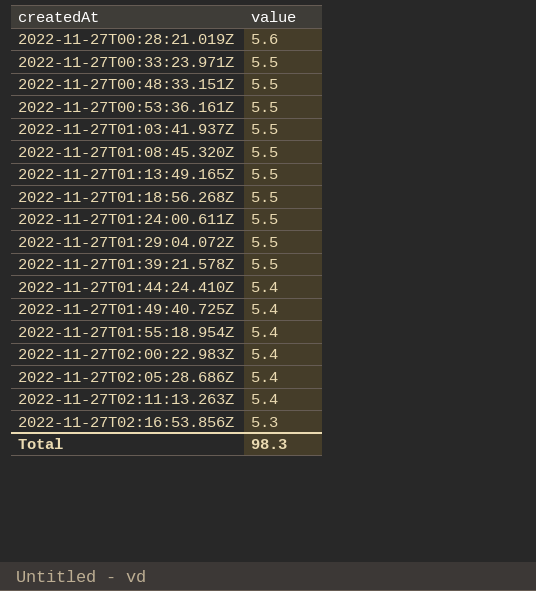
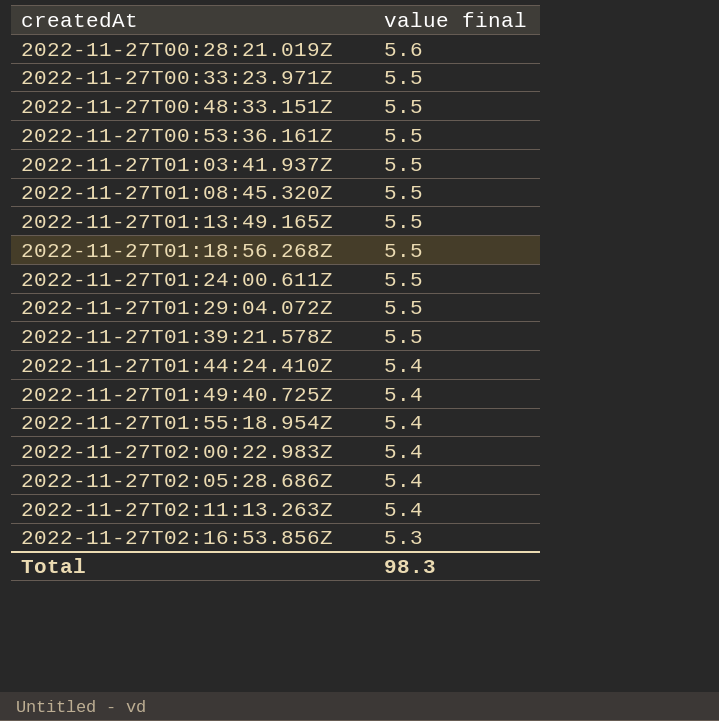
column name: value -> value final

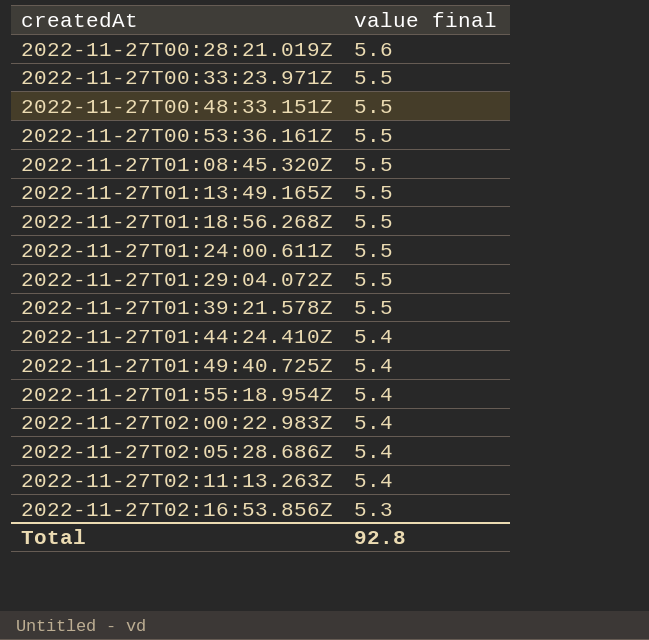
row 2022-11-27T01:03:41.937Z: 5.5 -> none
Total | value final: 98.3 -> 92.8

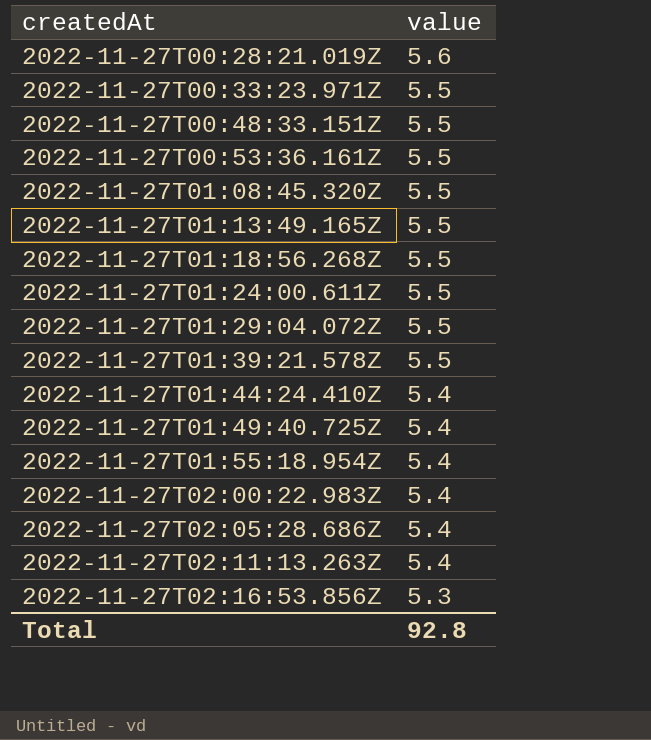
column name: value final -> value

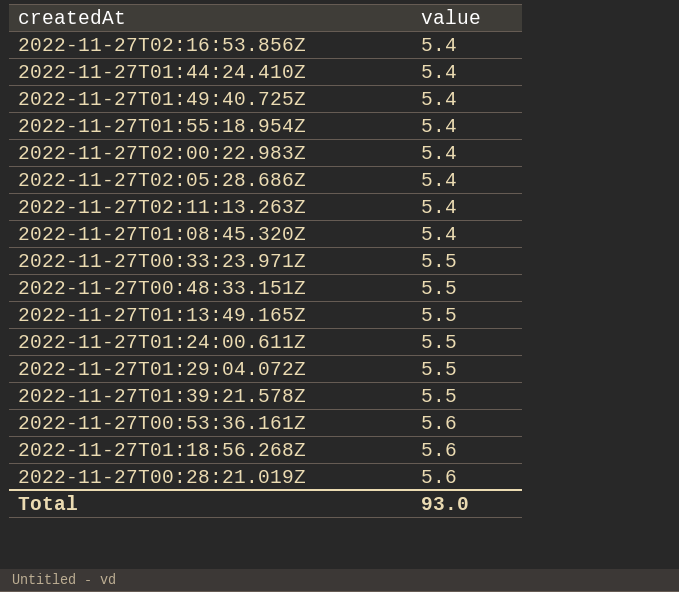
row order: createdAt ascending -> value ascending
2022-11-27T02:16:53.856Z | value: 5.3 -> 5.4
2022-11-27T01:08:45.320Z | value: 5.5 -> 5.4
2022-11-27T00:53:36.161Z | value: 5.5 -> 5.6
2022-11-27T01:18:56.268Z | value: 5.5 -> 5.6
Total | value: 92.8 -> 93.0

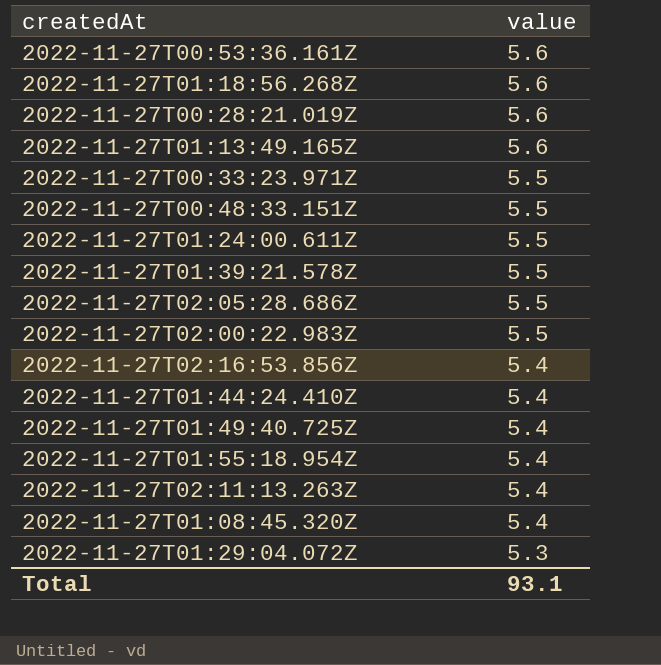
row order: value ascending -> value descending
2022-11-27T01:13:49.165Z | value: 5.5 -> 5.6
2022-11-27T02:05:28.686Z | value: 5.4 -> 5.5
2022-11-27T02:00:22.983Z | value: 5.4 -> 5.5
2022-11-27T01:29:04.072Z | value: 5.5 -> 5.3
Total | value: 93.0 -> 93.1

